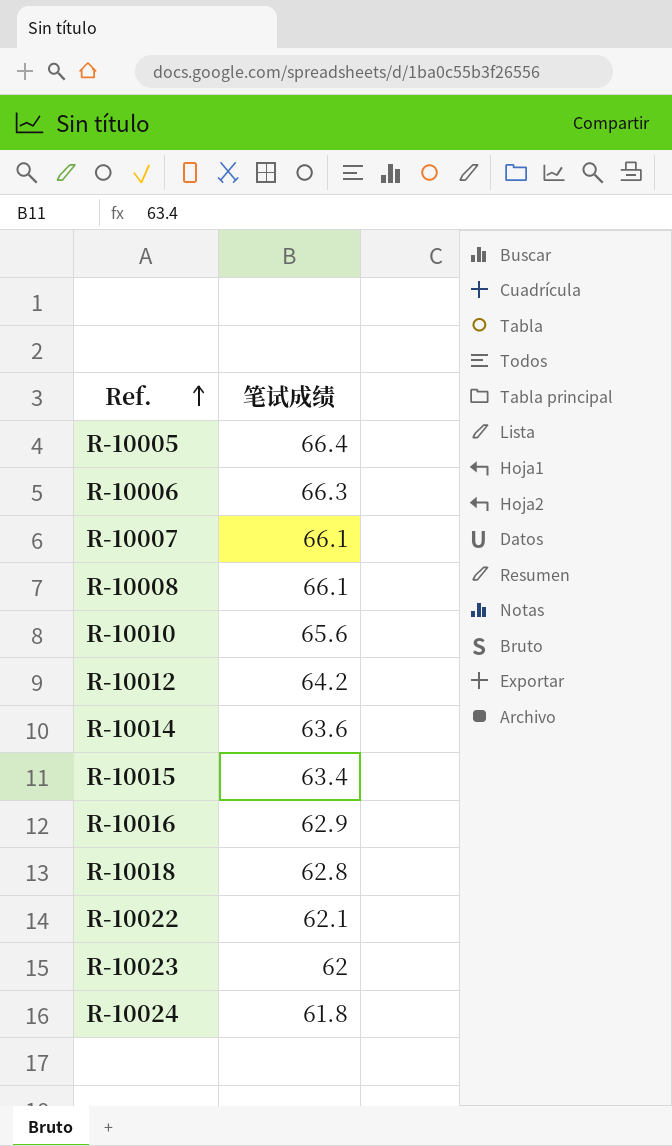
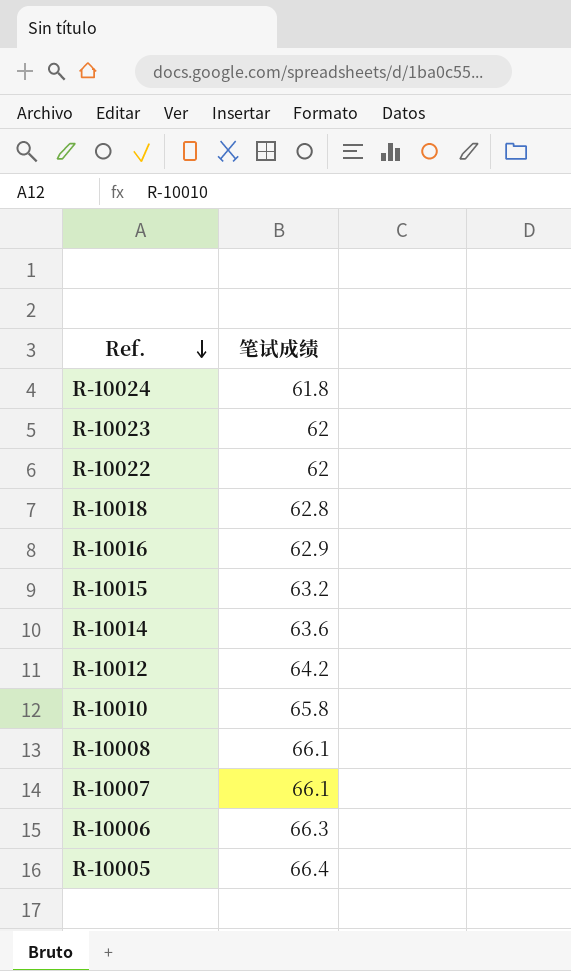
row order: Ref. ascending -> Ref. descending
R-10022 | 笔试成绩: 62.1 -> 62
R-10015 | 笔试成绩: 63.4 -> 63.2
R-10010 | 笔试成绩: 65.6 -> 65.8

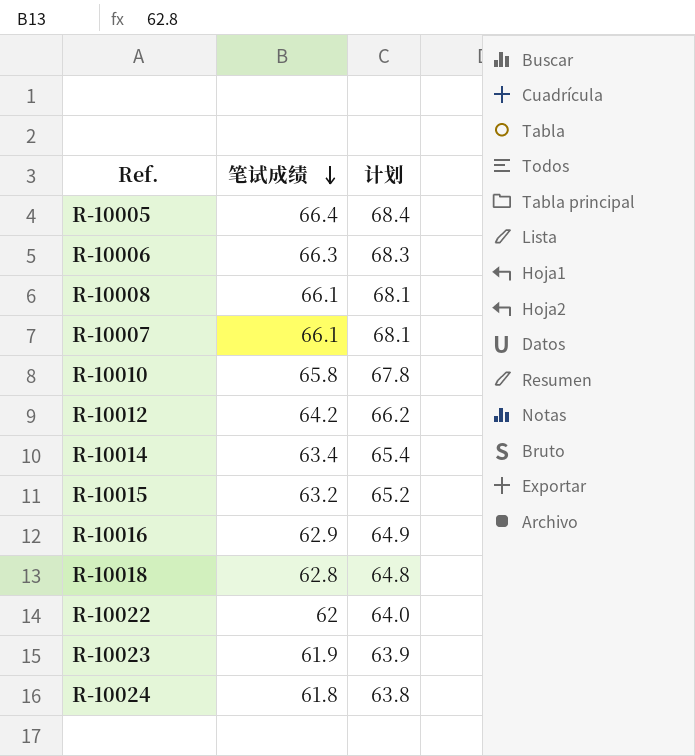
row order: Ref. descending -> 笔试成绩 descending
column 计划 | formula: none -> [笔试成绩] + 2
R-10014 | 笔试成绩: 63.6 -> 63.4
R-10023 | 笔试成绩: 62 -> 61.9

